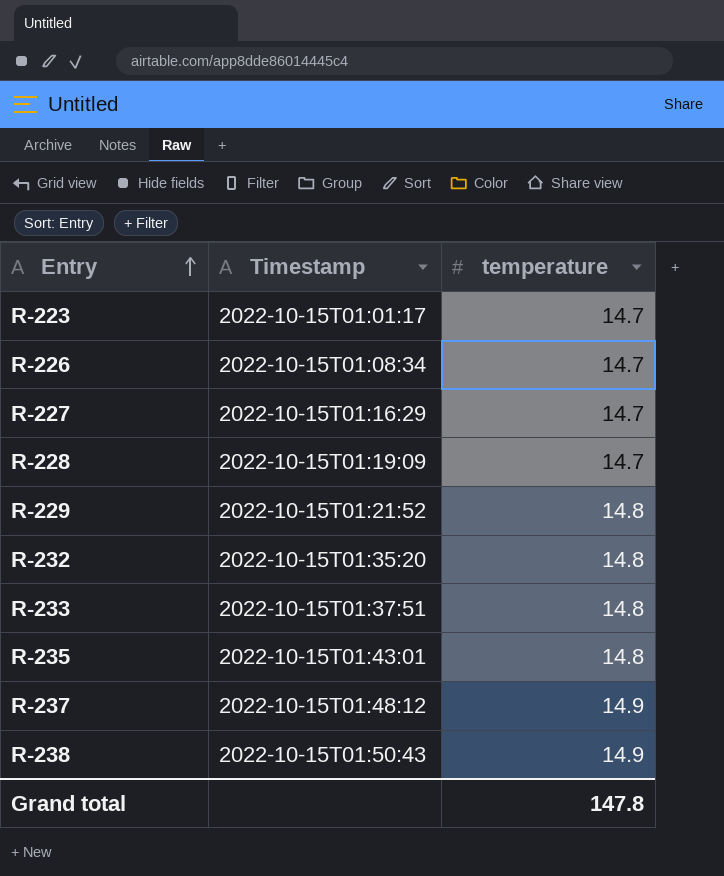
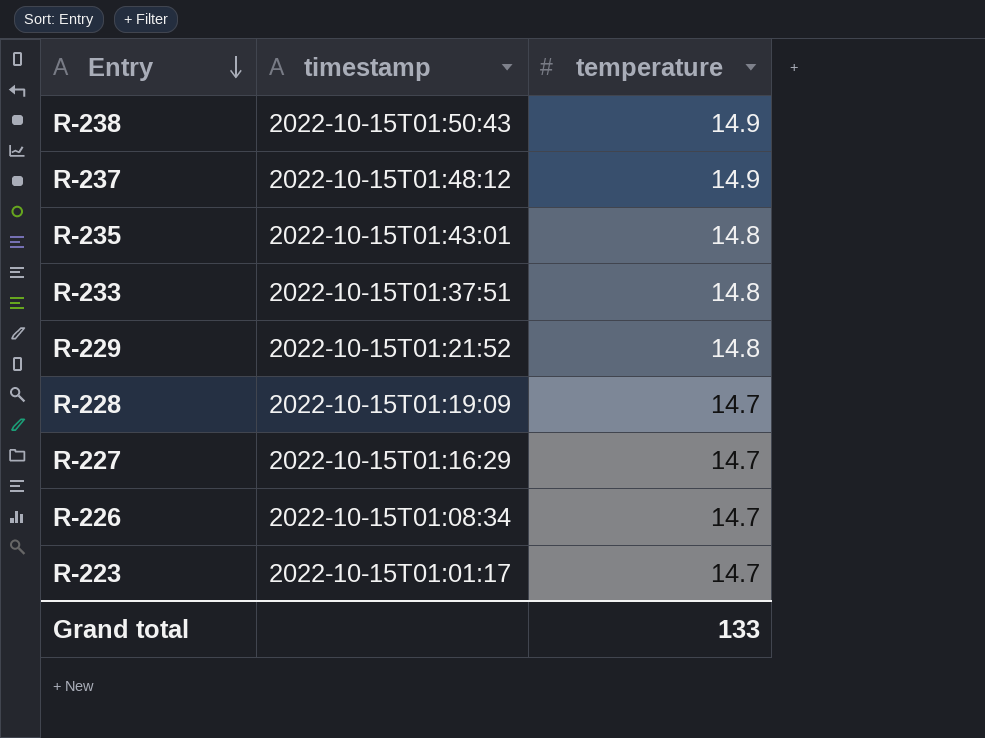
row order: Entry ascending -> Entry descending
column name: Timestamp -> timestamp
row R-232: 2022-10-15T01:35:20 | 14.8 -> none
Grand total | temperature: 147.8 -> 133

